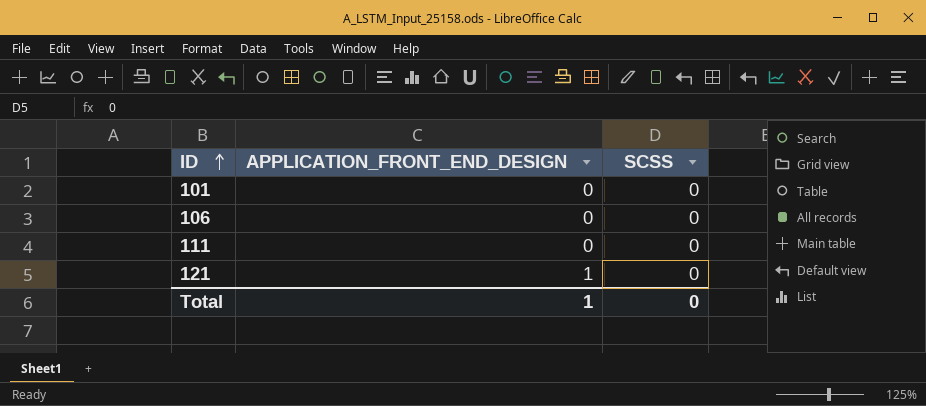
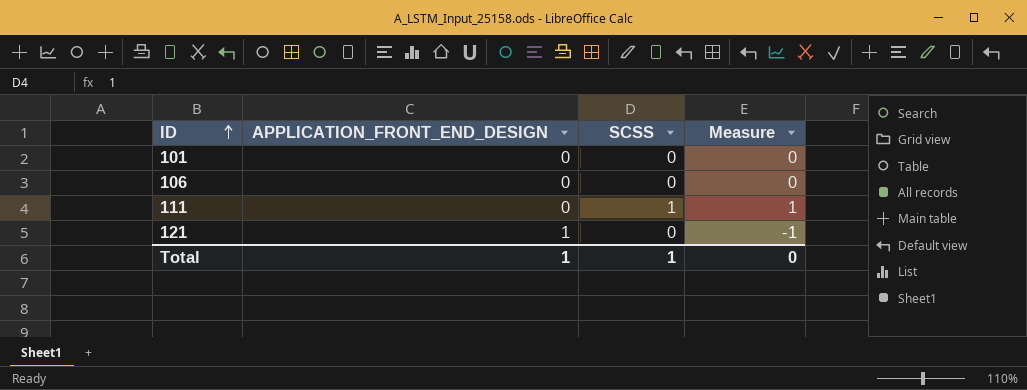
column Measure | formula: none -> [SCSS] - [APPLICATION_FRONT_END_DESIGN]
111 | SCSS: 0 -> 1
Total | SCSS: 0 -> 1

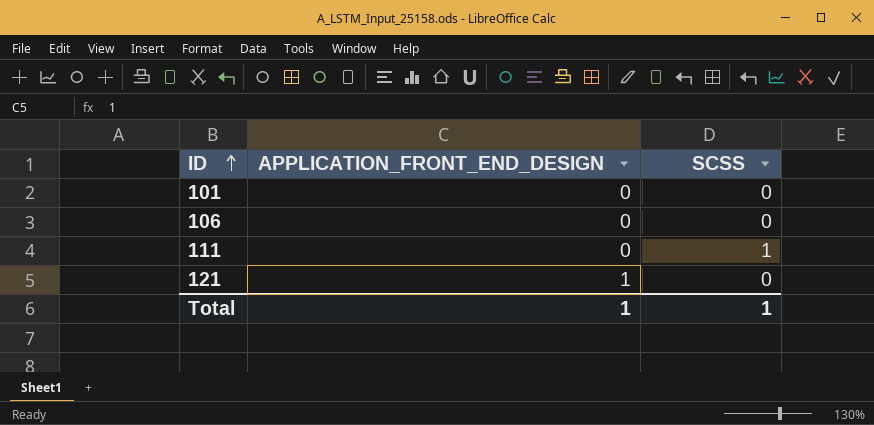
column Measure | formula: [SCSS] - [APPLICATION_FRONT_END_DESIGN] -> none

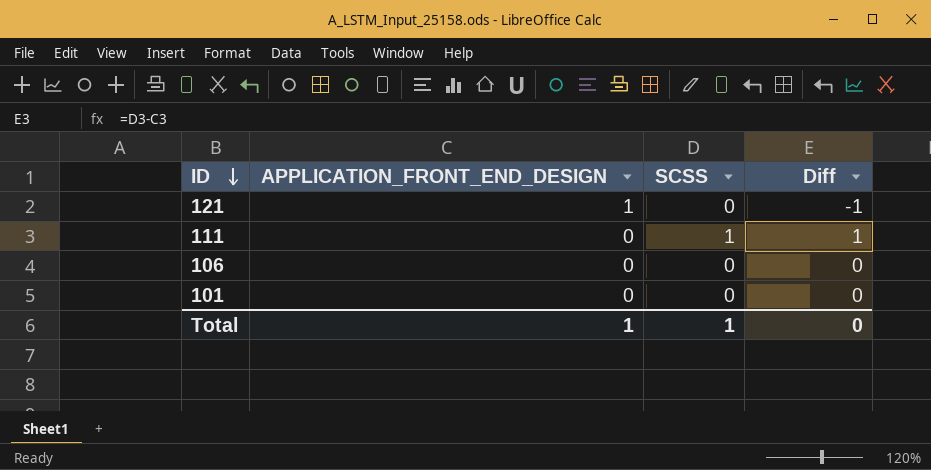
row order: ID ascending -> ID descending
column Diff | formula: none -> [SCSS] - [APPLICATION_FRONT_END_DESIGN]

